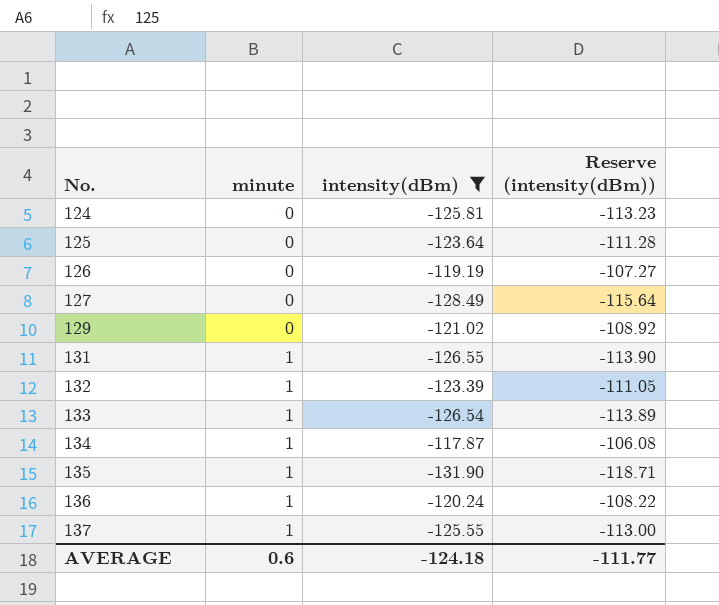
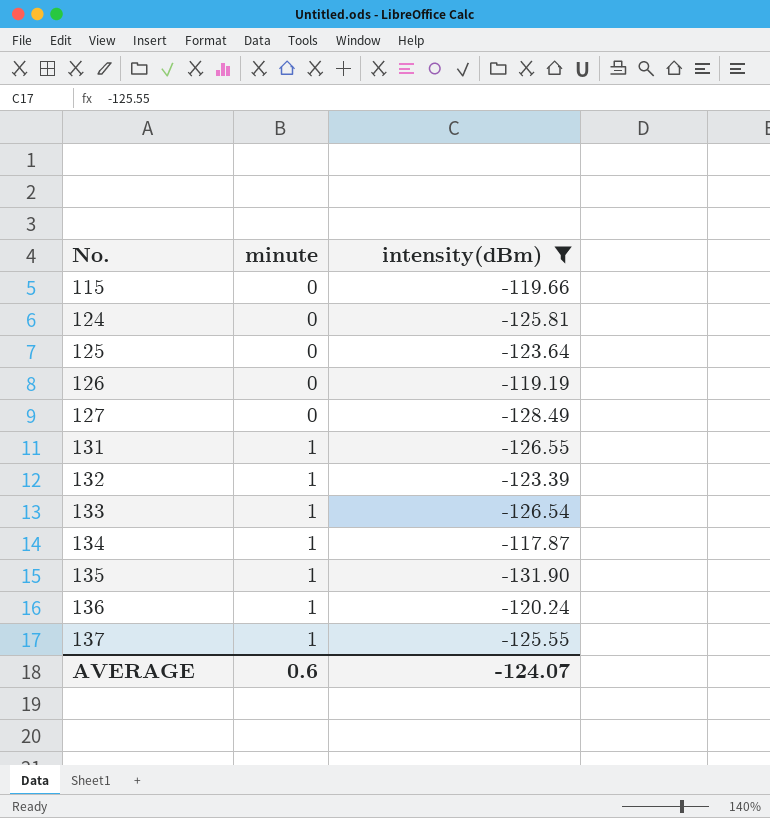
column Reserve (intensity(dBm)) | formula: [intensity(dBm)] * 0.9 -> none
row 129: 0 | -121.02 | -108.92 -> none
row 115: none -> 0 | -119.66
AVERAGE | intensity(dBm): -124.18 -> -124.07

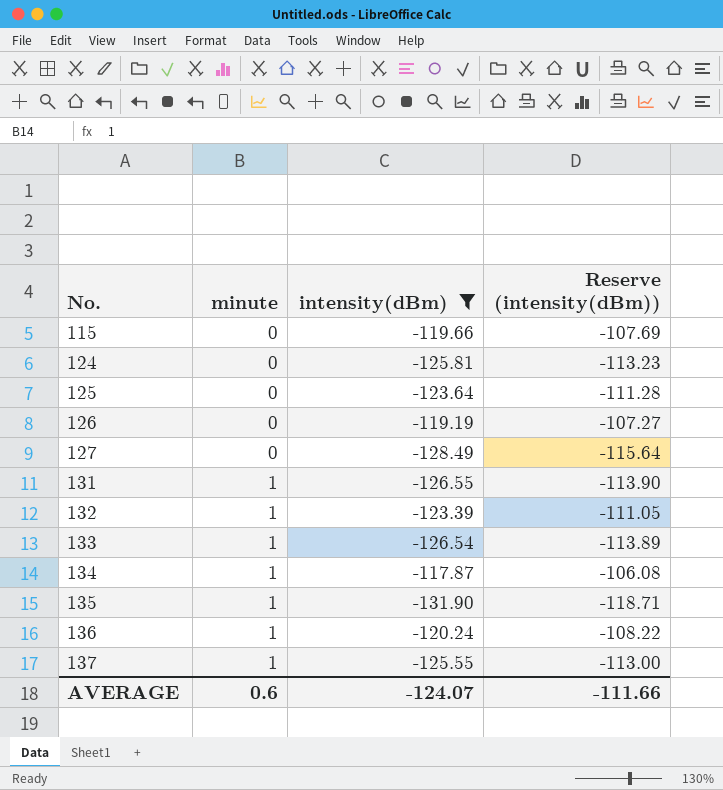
column Reserve (intensity(dBm)) | formula: none -> [intensity(dBm)] * 0.9

